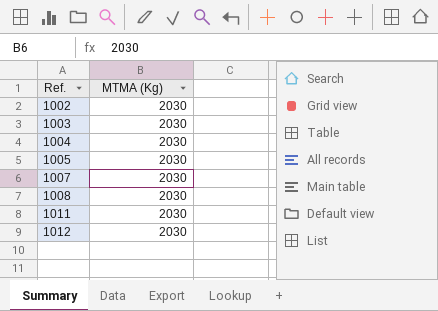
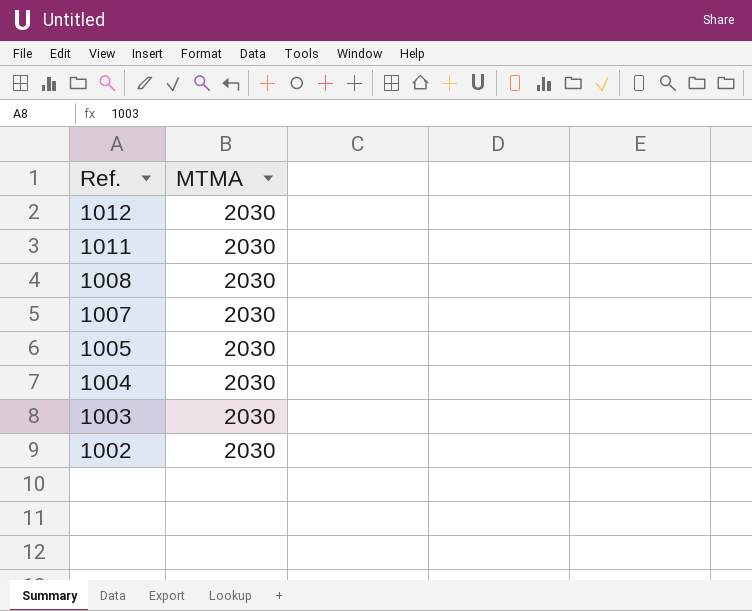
row order: Ref. ascending -> Ref. descending
column name: MTMA (Kg) -> MTMA

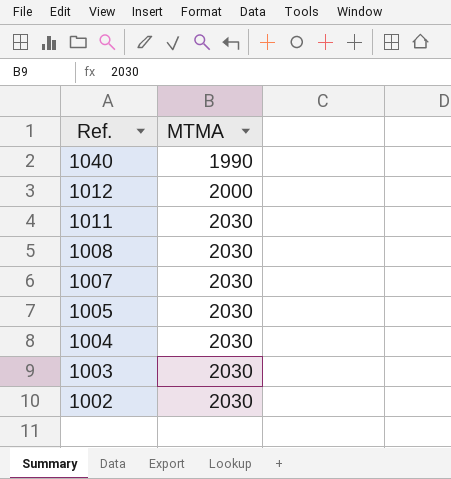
row 1040: none -> 1990
1012 | MTMA: 2030 -> 2000

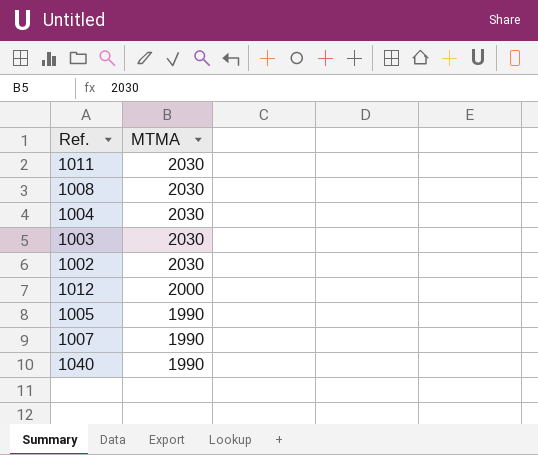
row order: Ref. descending -> MTMA descending
1005 | MTMA: 2030 -> 1990
1007 | MTMA: 2030 -> 1990

